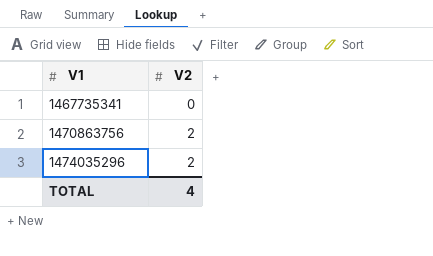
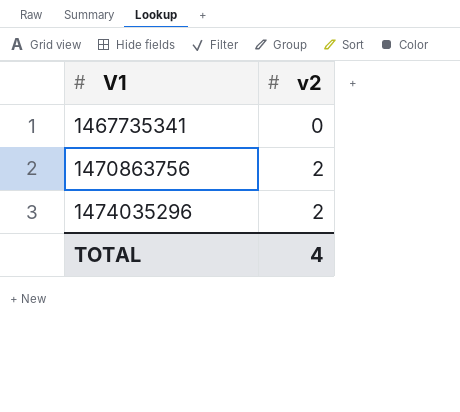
column name: V2 -> v2

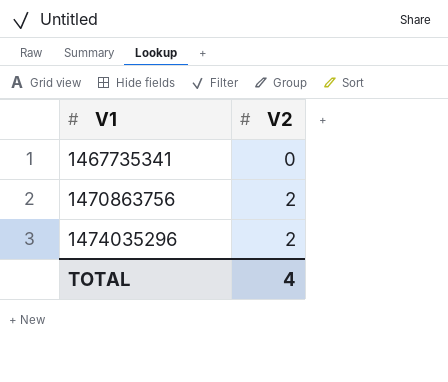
column name: v2 -> V2

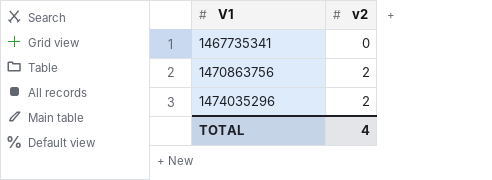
column name: V2 -> v2

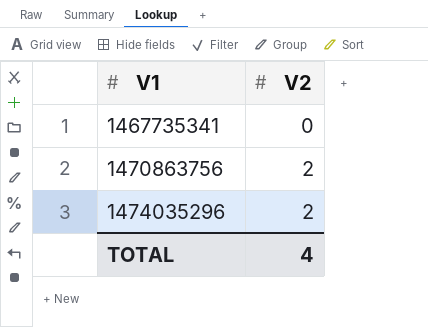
column name: v2 -> V2

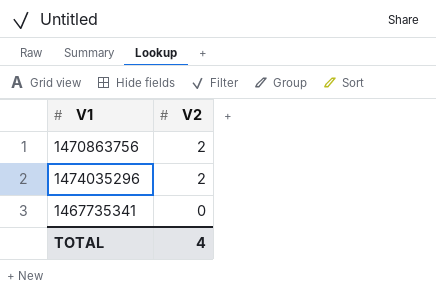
row order: V1 ascending -> V2 descending

